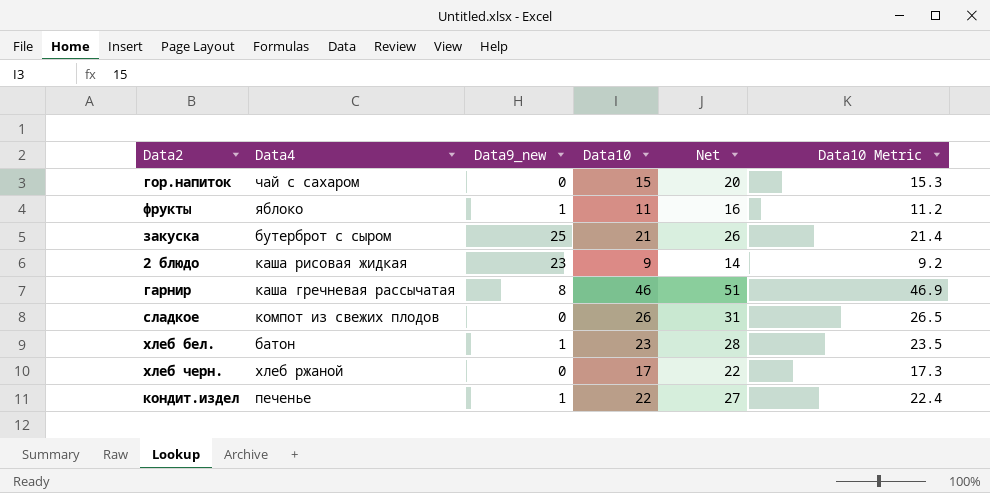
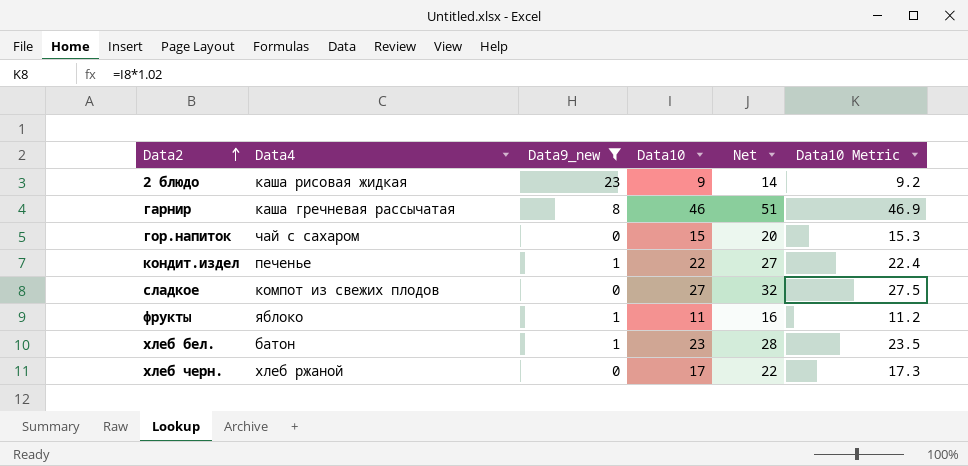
filter: none -> Data9_new != 25
row order: none -> Data2 ascending
сладкое | Data10: 26 -> 27
сладкое | Net: 31 -> 32
сладкое | Data10 Metric: 26.5 -> 27.5

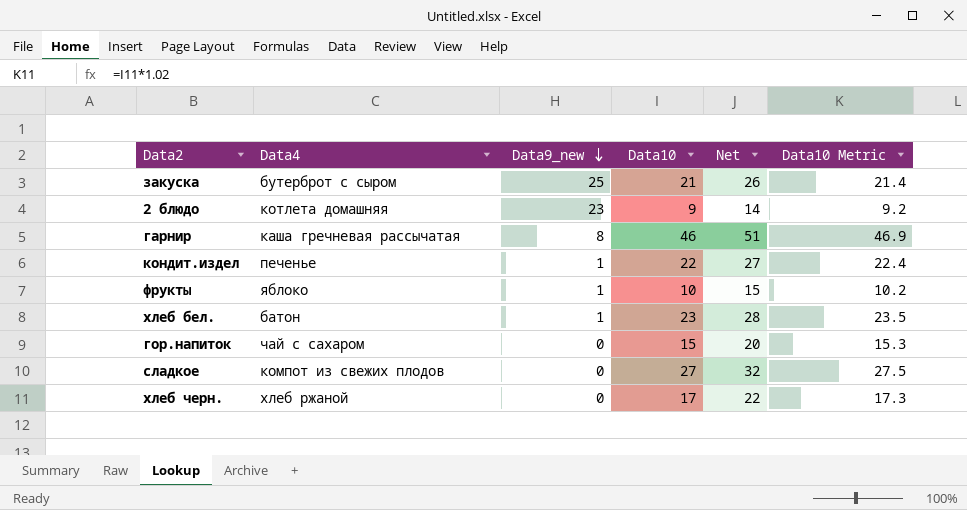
filter: Data9_new != 25 -> none
row order: Data2 ascending -> Data9_new descending
2 блюдо | Data4: каша рисовая жидкая -> котлета домашняя
фрукты | Data10: 11 -> 10
фрукты | Net: 16 -> 15
фрукты | Data10 Metric: 11.2 -> 10.2

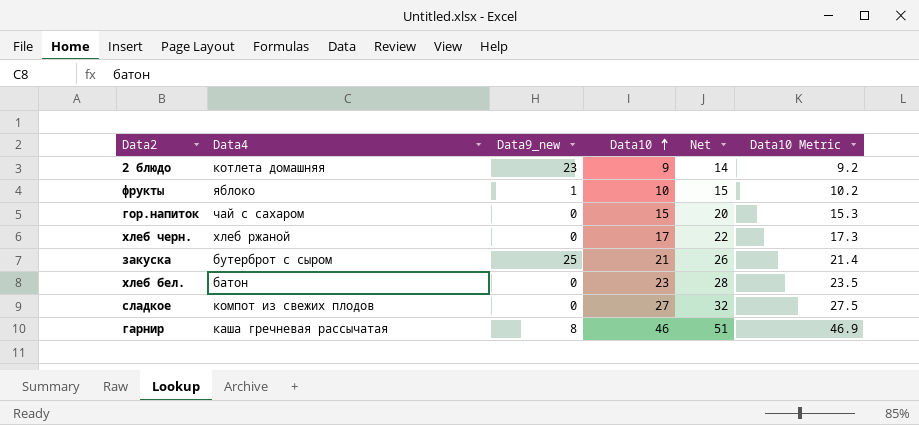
row order: Data9_new descending -> Data10 ascending
row кондит.издел: печенье | 1 | 22 | 27 | 22.4 -> none
хлеб бел. | Data9_new: 1 -> 0

